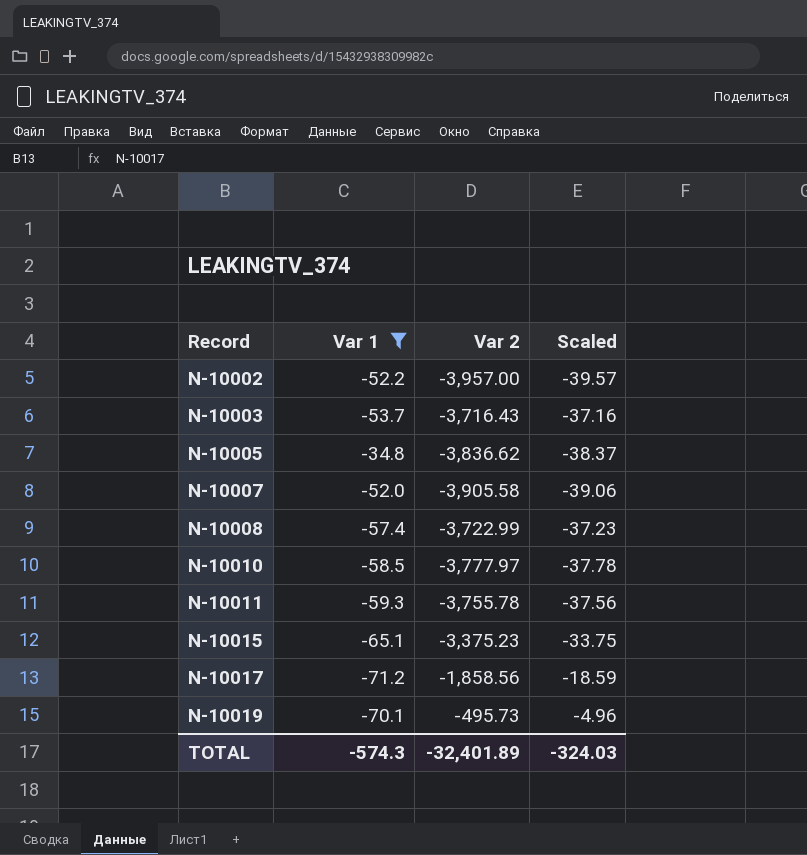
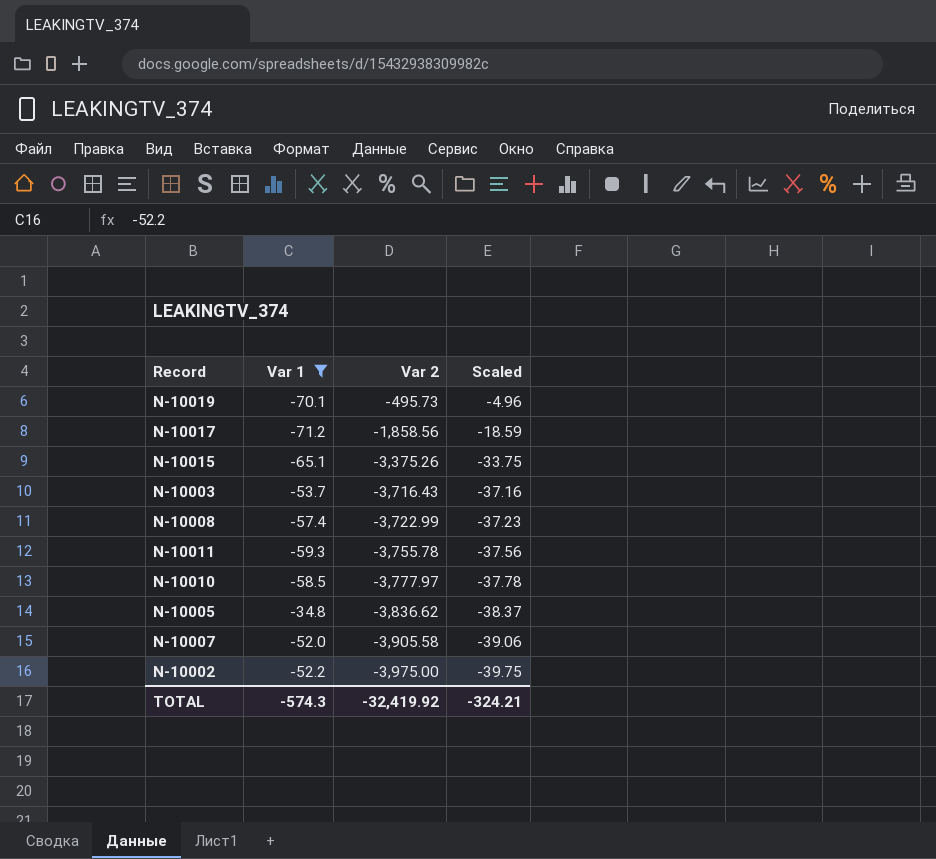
row order: Record ascending -> Var 2 descending
N-10015 | Var 2: -3,375.23 -> -3,375.26
N-10002 | Var 2: -3,957.00 -> -3,975.00
N-10002 | Scaled: -39.57 -> -39.75
TOTAL | Var 2: -32,401.89 -> -32,419.92
TOTAL | Scaled: -324.03 -> -324.21

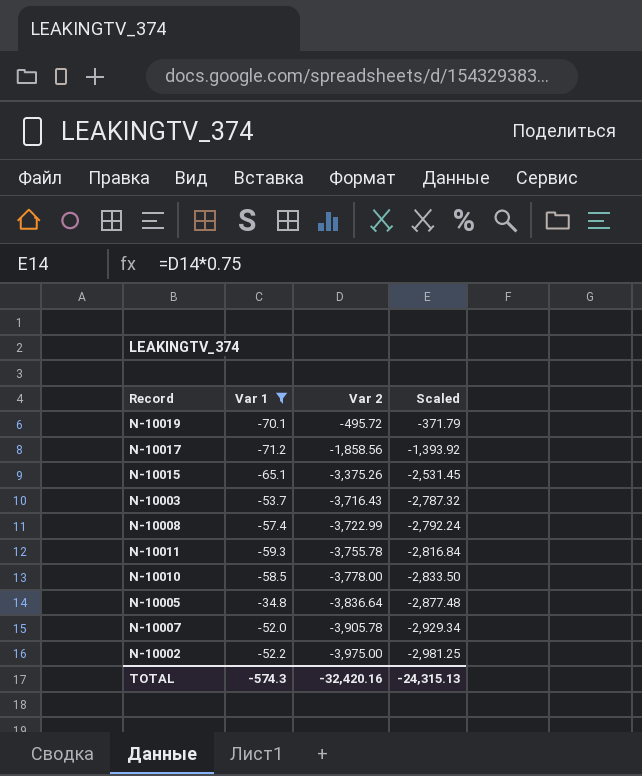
column Scaled | formula: [Var 2] * 0.01 -> [Var 2] * 0.75
N-10019 | Var 2: -495.73 -> -495.72
N-10010 | Var 2: -3,777.97 -> -3,778.00
N-10005 | Var 2: -3,836.62 -> -3,836.64
N-10007 | Var 2: -3,905.58 -> -3,905.78
TOTAL | Var 2: -32,419.92 -> -32,420.16
TOTAL | Scaled: -324.21 -> -24,315.13

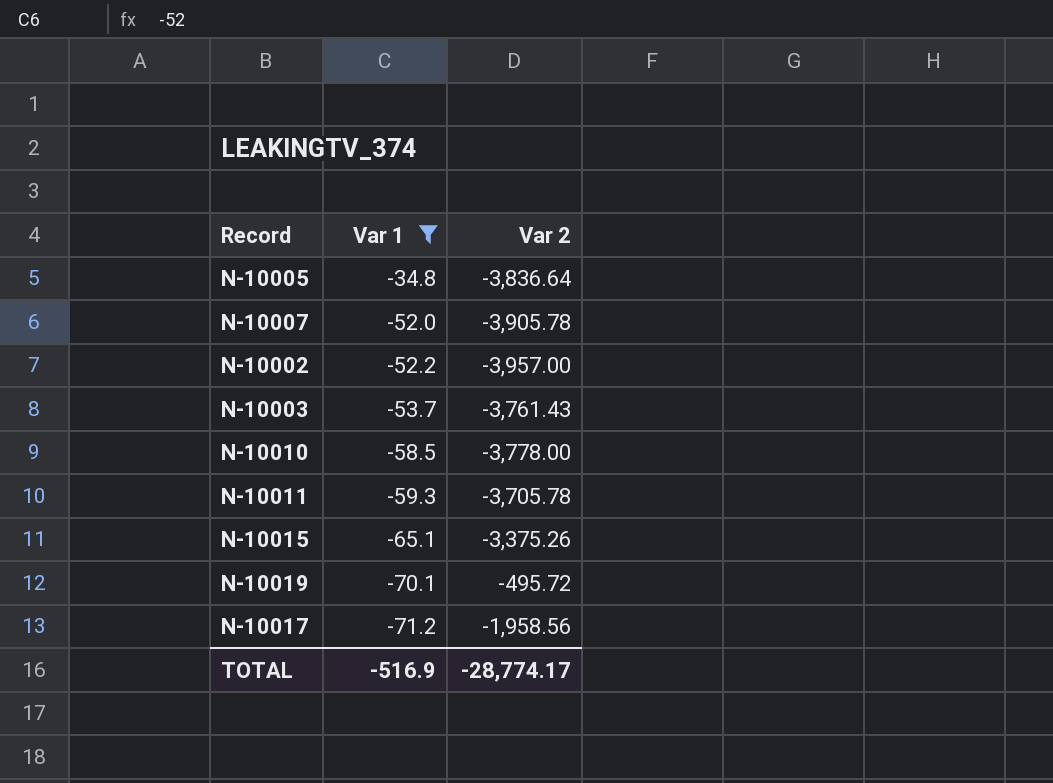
row order: Var 2 descending -> Var 1 descending
column Scaled | formula: [Var 2] * 0.75 -> none
row N-10008: -57.4 | -3,722.99 | -2,792.24 -> none
N-10002 | Var 2: -3,975.00 -> -3,957.00
N-10003 | Var 2: -3,716.43 -> -3,761.43
N-10011 | Var 2: -3,755.78 -> -3,705.78
N-10017 | Var 2: -1,858.56 -> -1,958.56
TOTAL | Var 1: -574.3 -> -516.9
TOTAL | Var 2: -32,420.16 -> -28,774.17

